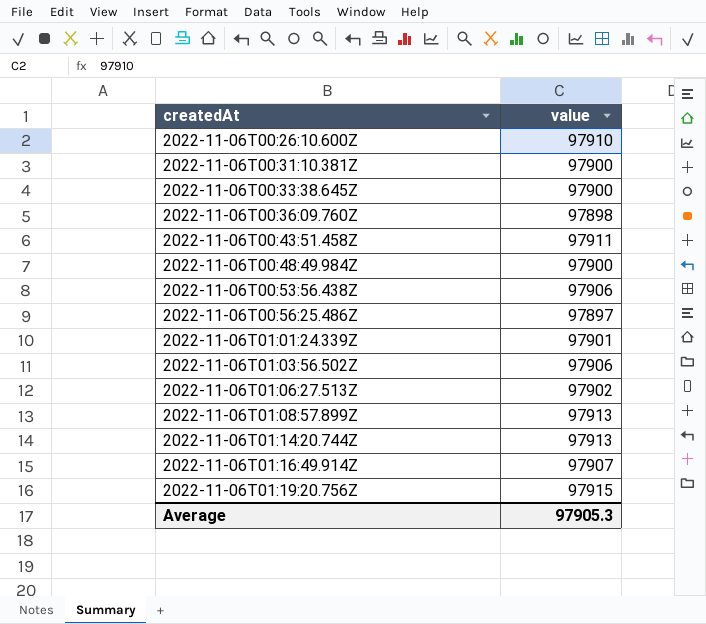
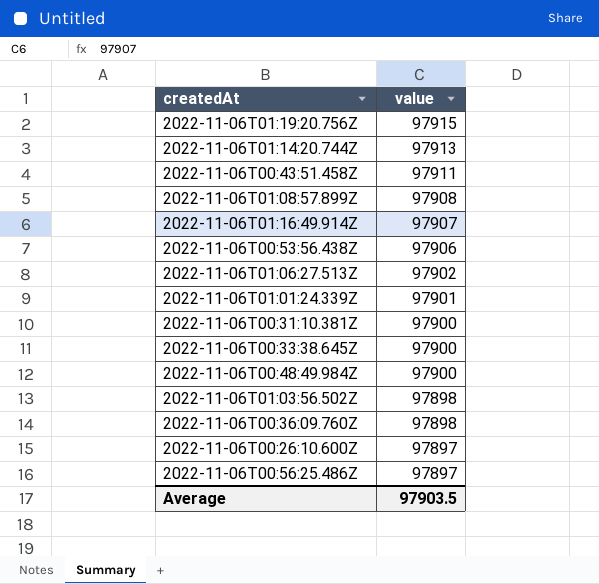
row order: createdAt ascending -> value descending
2022-11-06T01:08:57.899Z | value: 97913 -> 97908
2022-11-06T01:03:56.502Z | value: 97906 -> 97898
2022-11-06T00:26:10.600Z | value: 97910 -> 97897
Average | value: 97905.3 -> 97903.5

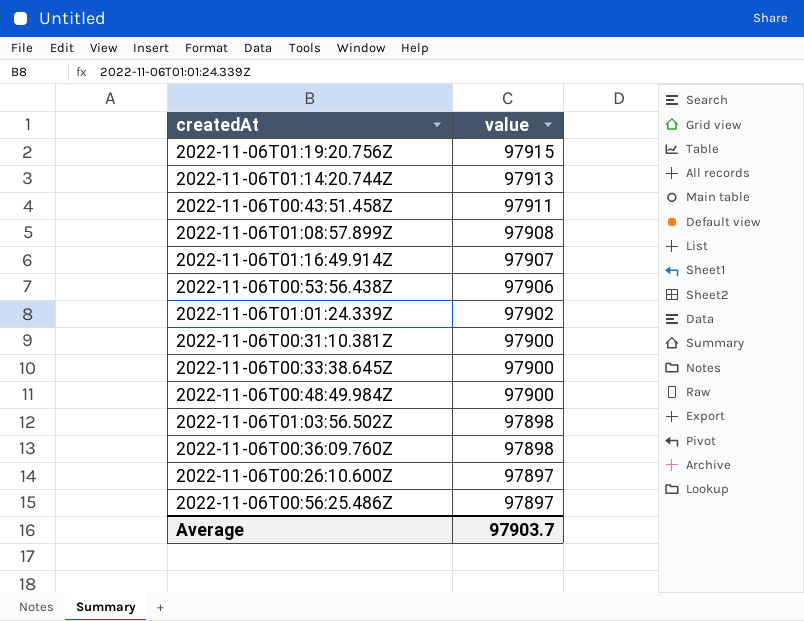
row 2022-11-06T01:06:27.513Z: 97902 -> none
2022-11-06T01:01:24.339Z | value: 97901 -> 97902
Average | value: 97903.5 -> 97903.7

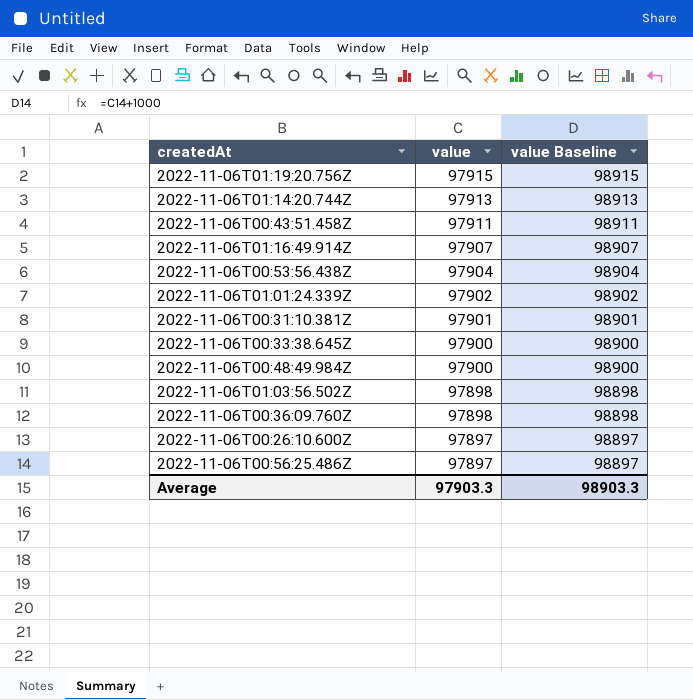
column value Baseline | formula: none -> [value] + 1000
row 2022-11-06T01:08:57.899Z: 97908 -> none
2022-11-06T00:53:56.438Z | value: 97906 -> 97904
2022-11-06T00:31:10.381Z | value: 97900 -> 97901
Average | value: 97903.7 -> 97903.3

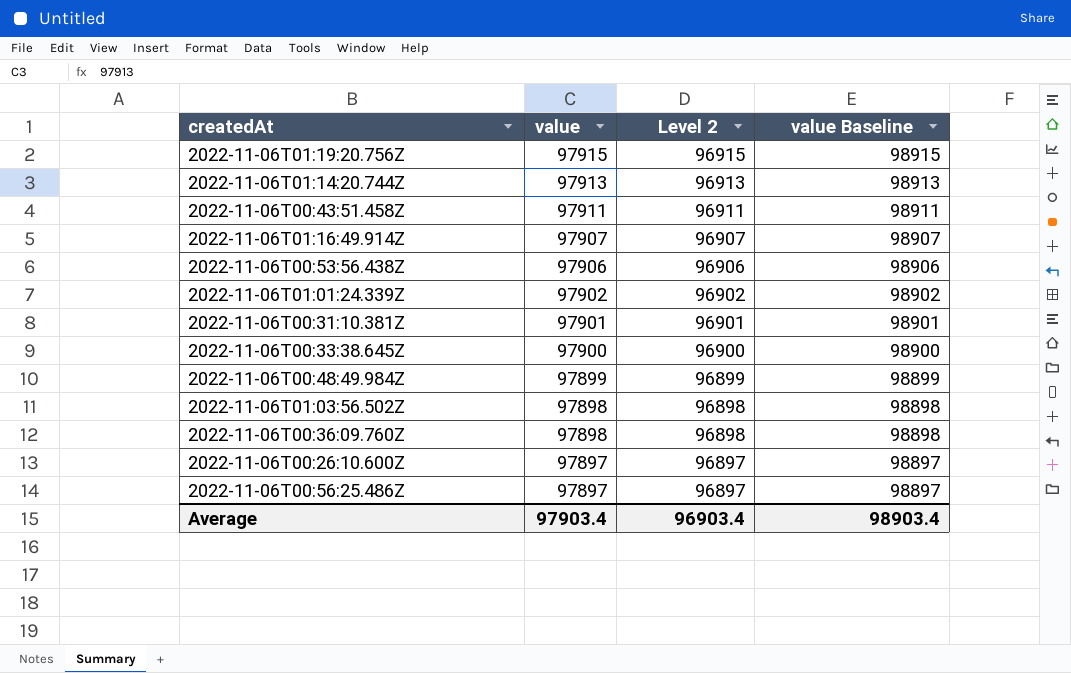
column Level 2 | formula: none -> [value] - 1000
2022-11-06T00:53:56.438Z | value: 97904 -> 97906
2022-11-06T00:53:56.438Z | value Baseline: 98904 -> 98906
2022-11-06T00:48:49.984Z | value: 97900 -> 97899
2022-11-06T00:48:49.984Z | value Baseline: 98900 -> 98899
Average | value: 97903.3 -> 97903.4
Average | value Baseline: 98903.3 -> 98903.4

